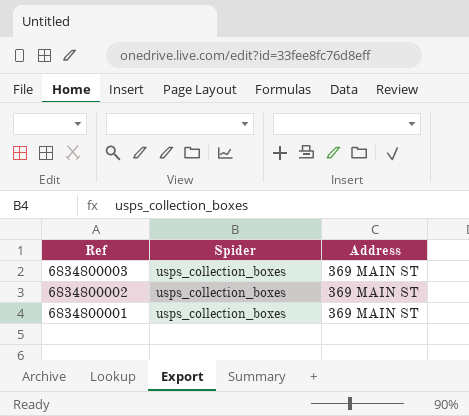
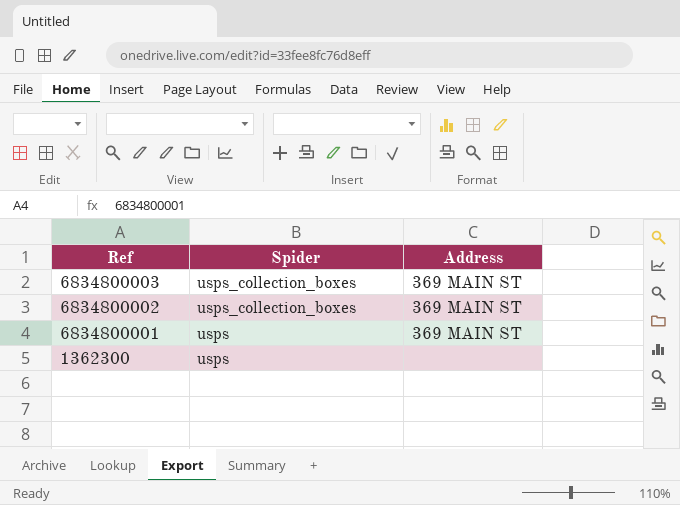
6834800001 | Spider: usps_collection_boxes -> usps
row 1362300: none -> usps | none

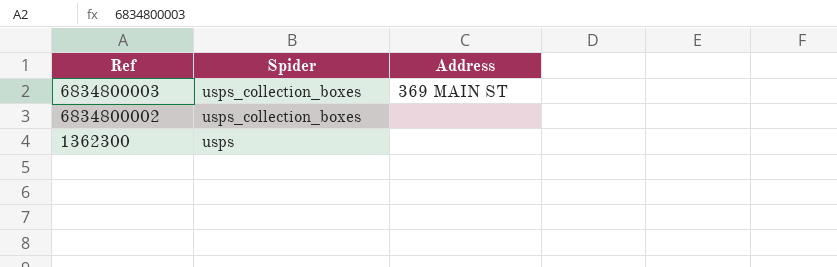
row 6834800001: usps | 369 MAIN ST -> none
6834800002 | Address: 369 MAIN ST -> none

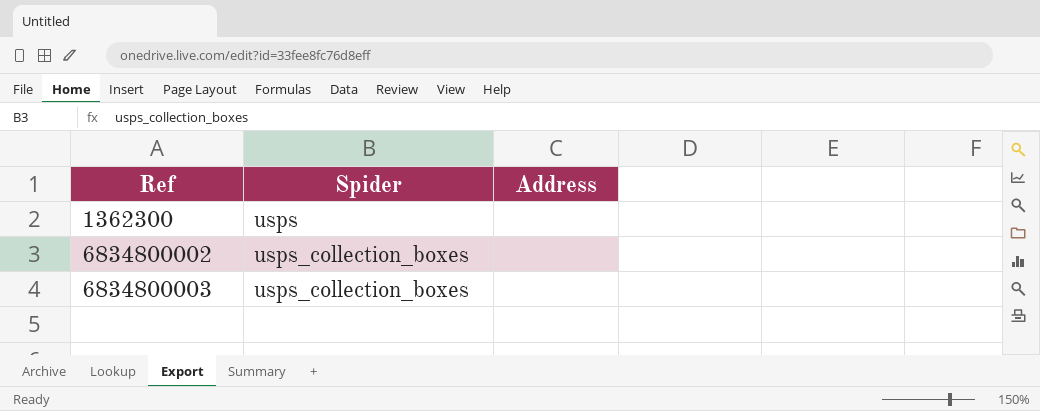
row order: Ref descending -> Ref ascending
6834800003 | Address: 369 MAIN ST -> none

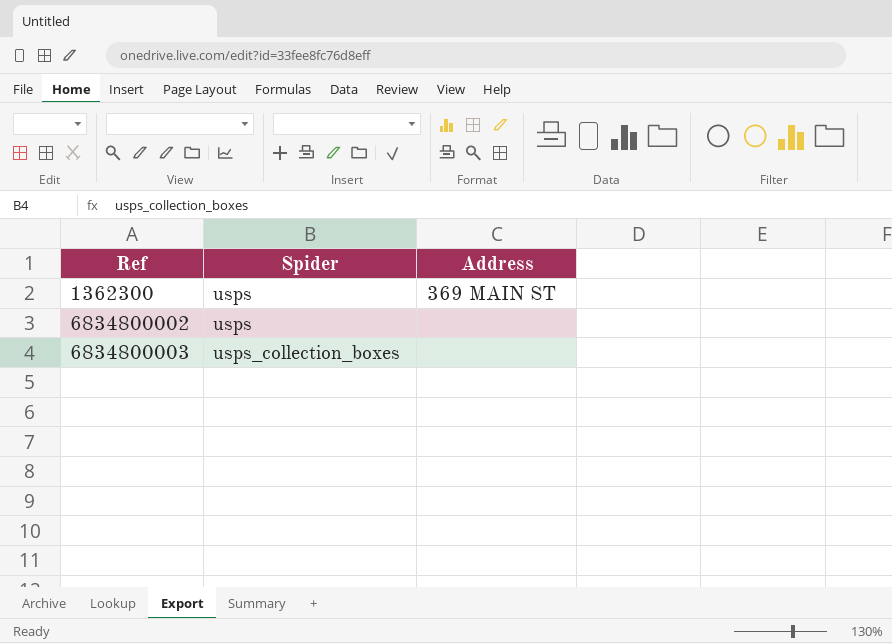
1362300 | Address: none -> 369 MAIN ST
6834800002 | Spider: usps_collection_boxes -> usps

